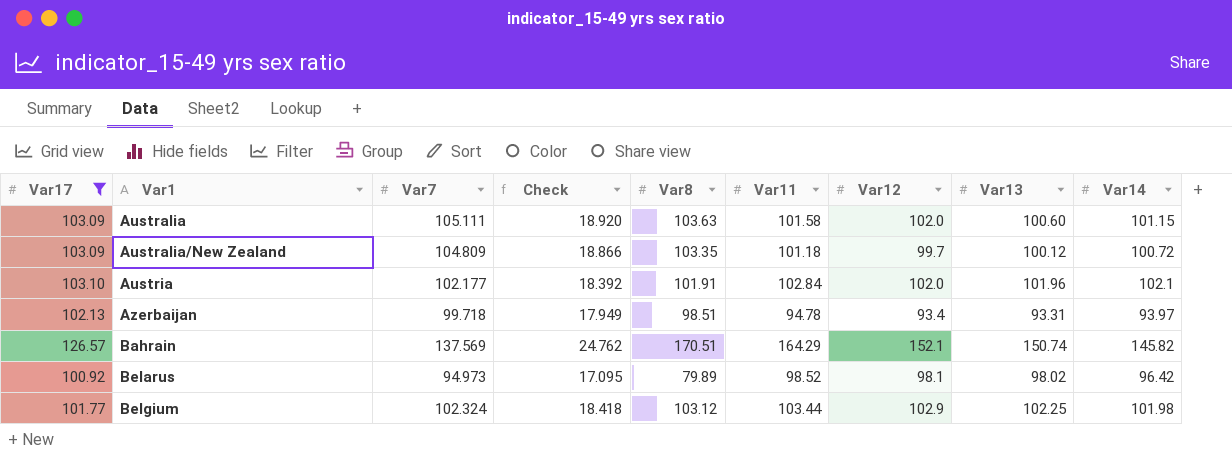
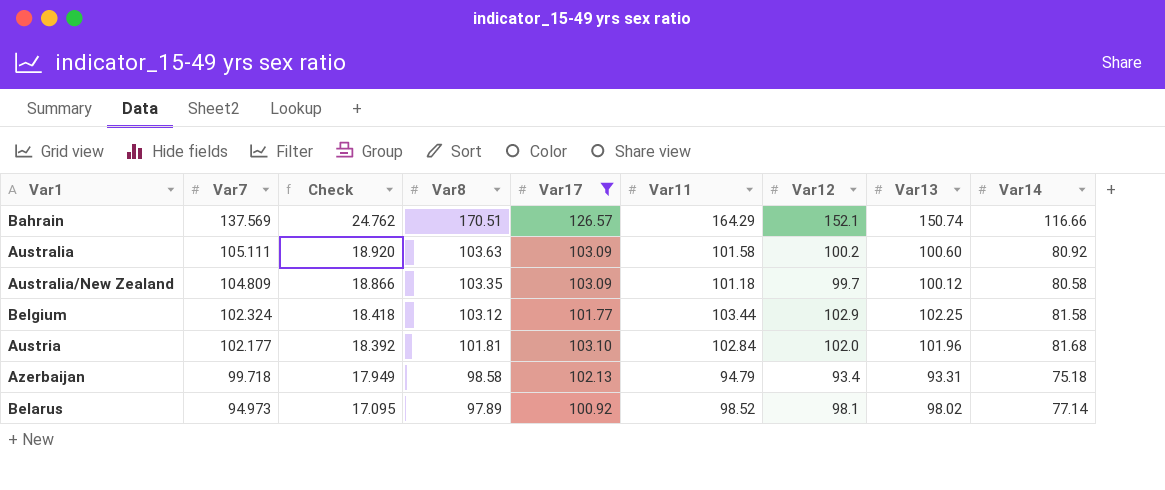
row order: Var1 ascending -> Var7 descending
column Var17 | position: 1 -> 5
Bahrain | Var14: 145.82 -> 116.66
Australia | Var12: 102.0 -> 100.2
Australia | Var14: 101.15 -> 80.92
Australia/New Zealand | Var14: 100.72 -> 80.58
Belgium | Var14: 101.98 -> 81.58
Austria | Var8: 101.91 -> 101.81
Austria | Var14: 102.1 -> 81.68
Azerbaijan | Var8: 98.51 -> 98.58
Azerbaijan | Var11: 94.78 -> 94.79
Azerbaijan | Var14: 93.97 -> 75.18
Belarus | Var8: 79.89 -> 97.89
Belarus | Var14: 96.42 -> 77.14

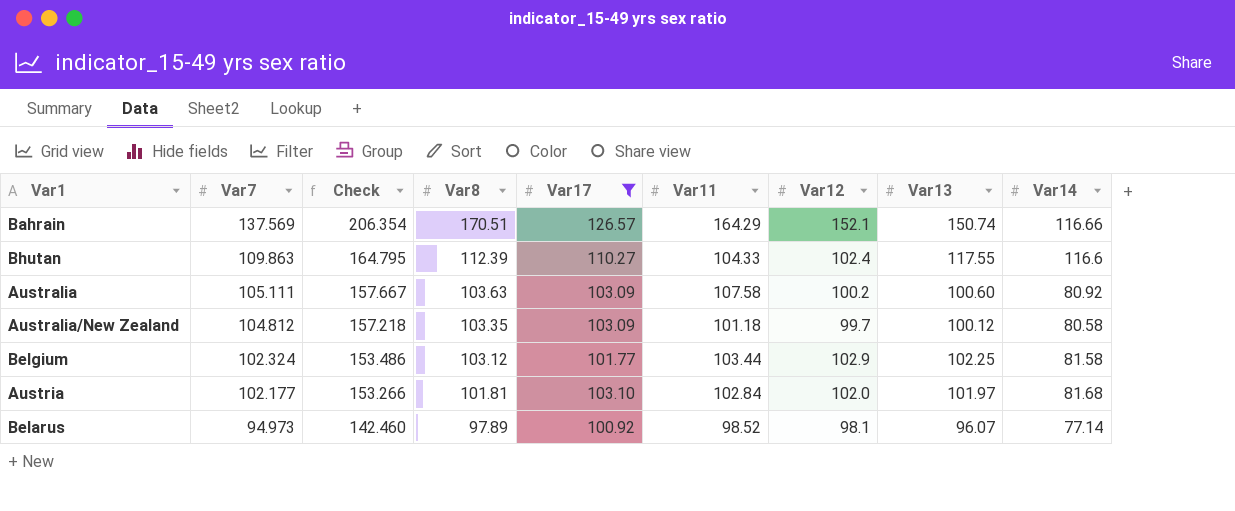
column Check | formula: [Var7] * 0.18 -> [Var7] * 1.5
row Azerbaijan: 99.718 | 17.949 | 98.58 | 102.13 | 94.79 | 93.4 | 93.31 | 75.18 -> none
row Bhutan: none -> 109.863 | 164.795 | 112.39 | 110.27 | 104.33 | 102.4 | 117.55 | 116.6
Australia | Var11: 101.58 -> 107.58
Australia/New Zealand | Var7: 104.809 -> 104.812
Austria | Var13: 101.96 -> 101.97
Belarus | Var13: 98.02 -> 96.07

